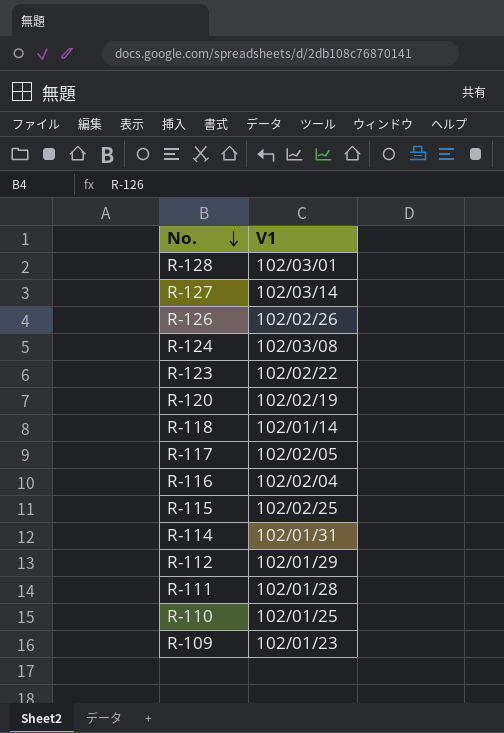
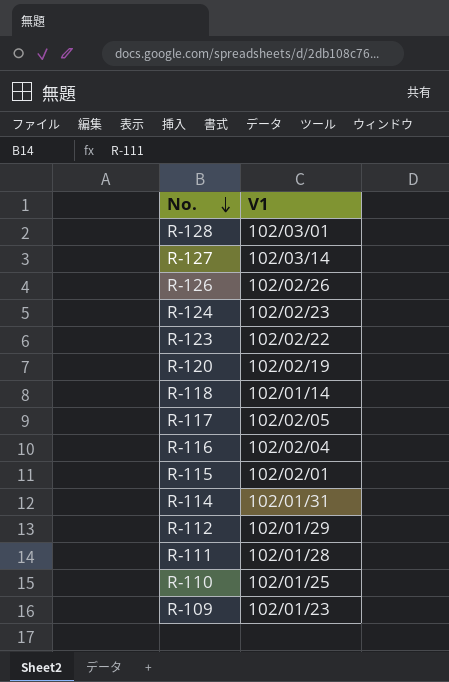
R-124 | V1: 102/03/08 -> 102/02/23
R-115 | V1: 102/02/25 -> 102/02/01

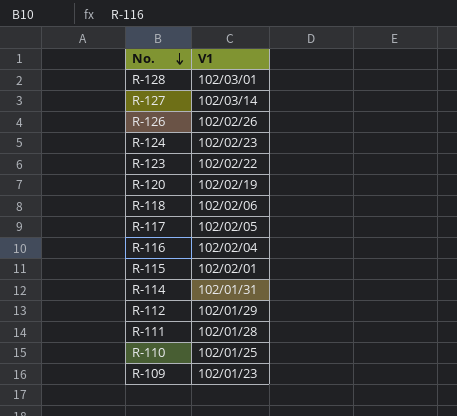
R-118 | V1: 102/01/14 -> 102/02/06

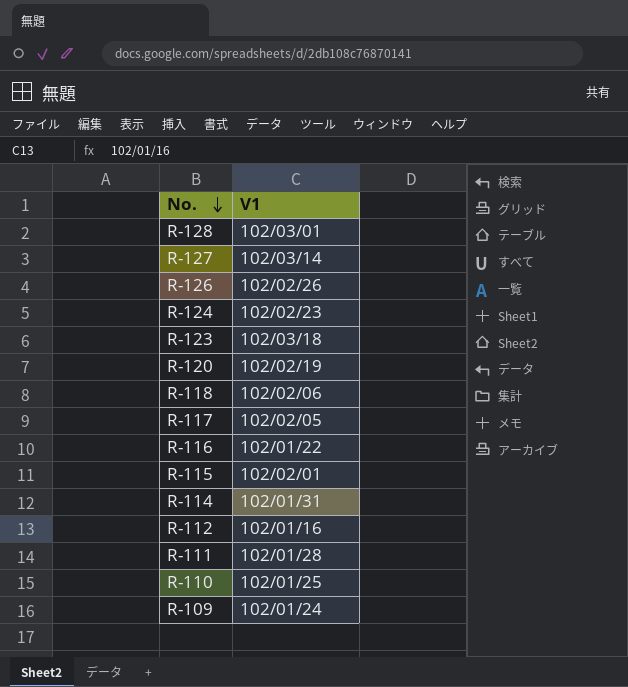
R-123 | V1: 102/02/22 -> 102/03/18
R-116 | V1: 102/02/04 -> 102/01/22
R-112 | V1: 102/01/29 -> 102/01/16
R-109 | V1: 102/01/23 -> 102/01/24

